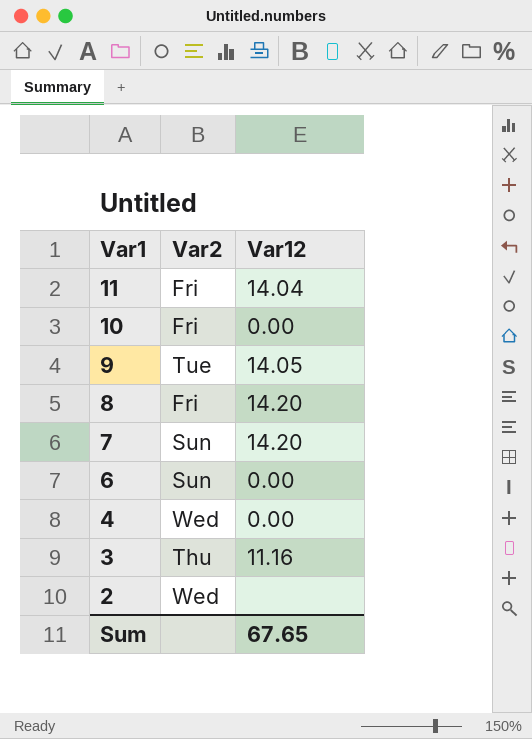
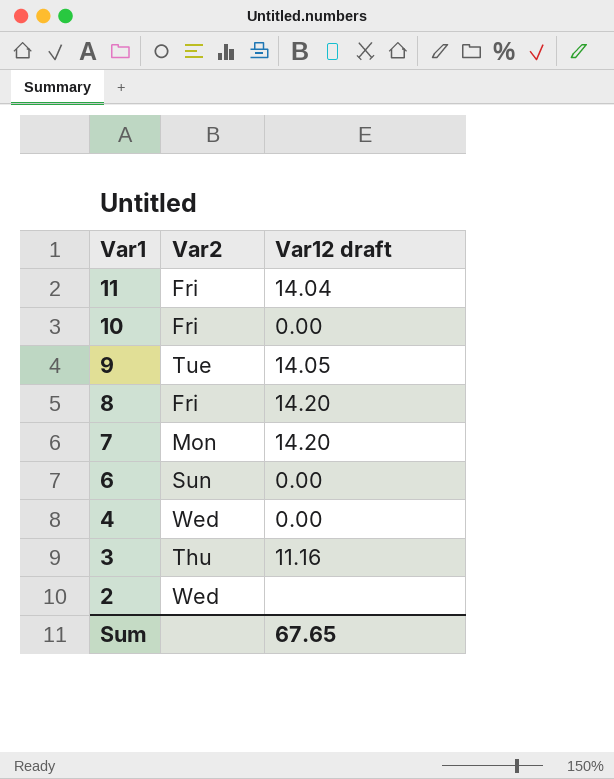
column name: Var12 -> Var12 draft
7 | Var2: Sun -> Mon

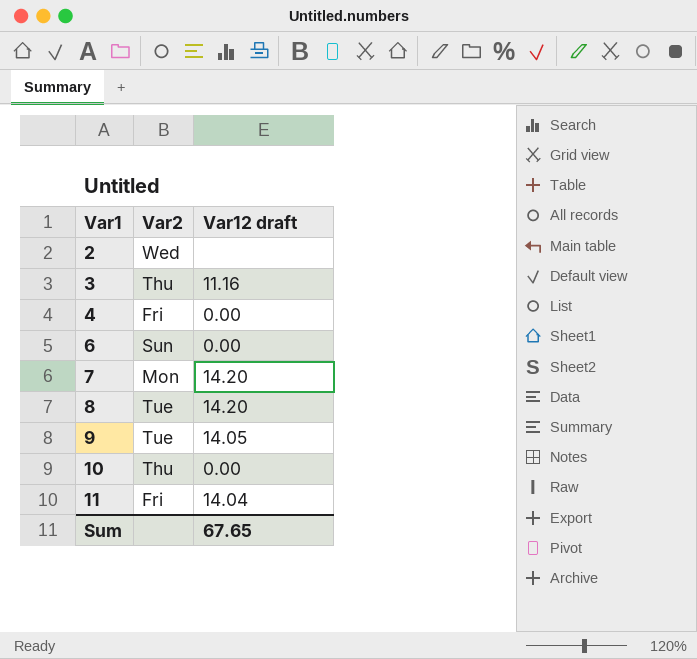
row order: Var1 descending -> Var1 ascending
4 | Var2: Wed -> Fri
8 | Var2: Fri -> Tue
10 | Var2: Fri -> Thu

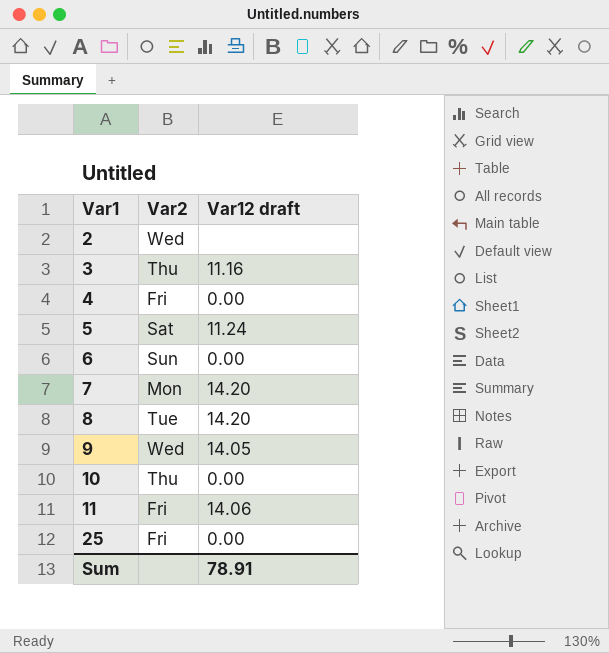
row 5: none -> Sat | 11.24
9 | Var2: Tue -> Wed
11 | Var12 draft: 14.04 -> 14.06
row 25: none -> Fri | 0.00
Sum | Var12 draft: 67.65 -> 78.91

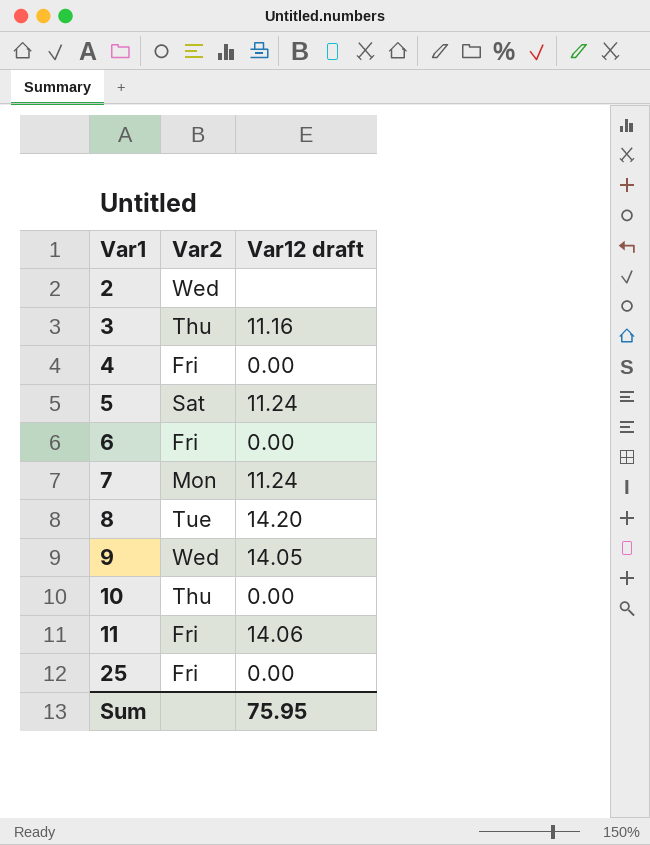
6 | Var2: Sun -> Fri
7 | Var12 draft: 14.20 -> 11.24
Sum | Var12 draft: 78.91 -> 75.95

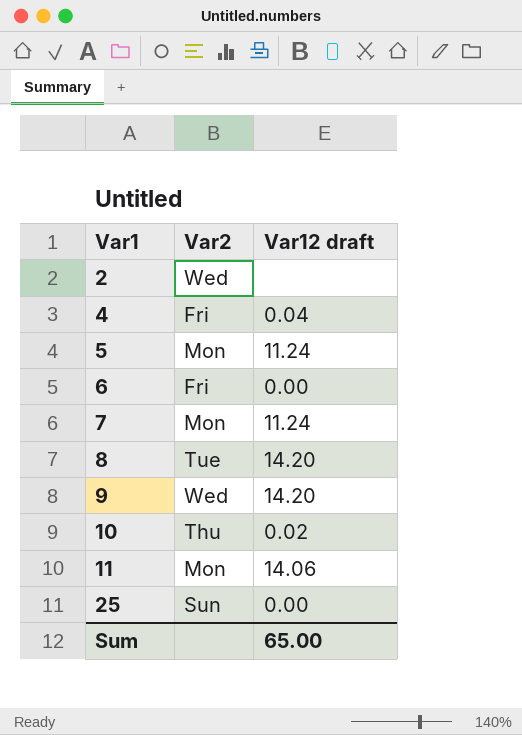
row 3: Thu | 11.16 -> none
4 | Var12 draft: 0.00 -> 0.04
5 | Var2: Sat -> Mon
9 | Var12 draft: 14.05 -> 14.20
10 | Var12 draft: 0.00 -> 0.02
11 | Var2: Fri -> Mon
25 | Var2: Fri -> Sun
Sum | Var12 draft: 75.95 -> 65.00

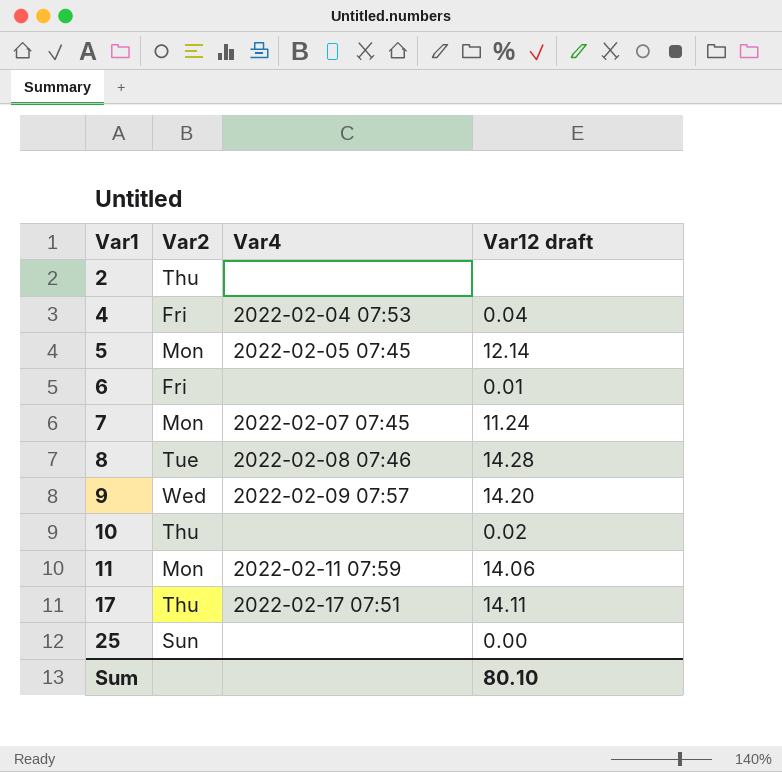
column Var4 | position: none -> 3
2 | Var2: Wed -> Thu
5 | Var12 draft: 11.24 -> 12.14
6 | Var12 draft: 0.00 -> 0.01
8 | Var12 draft: 14.20 -> 14.28
row 17: none -> Thu | 2022-02-17 07:51 | 14.11
Sum | Var12 draft: 65.00 -> 80.10

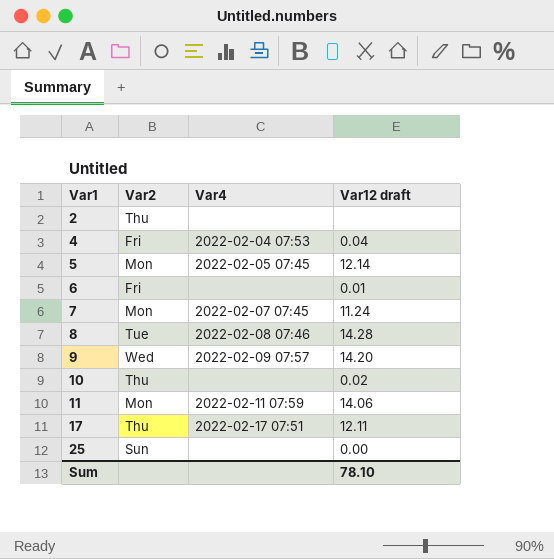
17 | Var12 draft: 14.11 -> 12.11
Sum | Var12 draft: 80.10 -> 78.10

